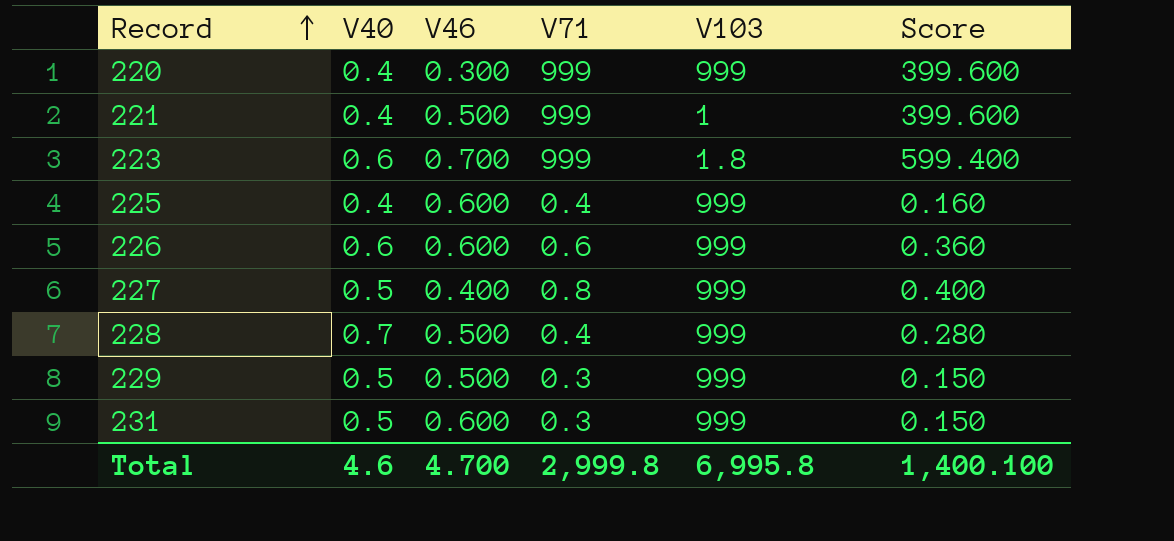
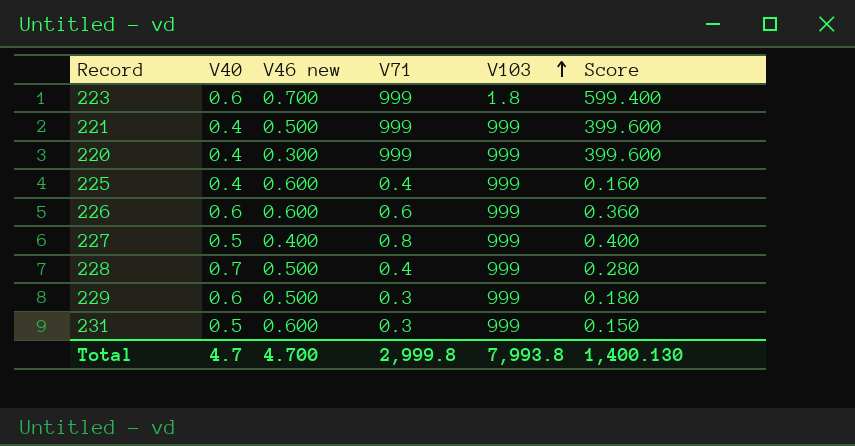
row order: Record ascending -> V103 ascending
column name: V46 -> V46 new
221 | V103: 1 -> 999
229 | V40: 0.5 -> 0.6
229 | Score: 0.150 -> 0.180
Total | V40: 4.6 -> 4.7
Total | V103: 6,995.8 -> 7,993.8
Total | Score: 1,400.100 -> 1,400.130

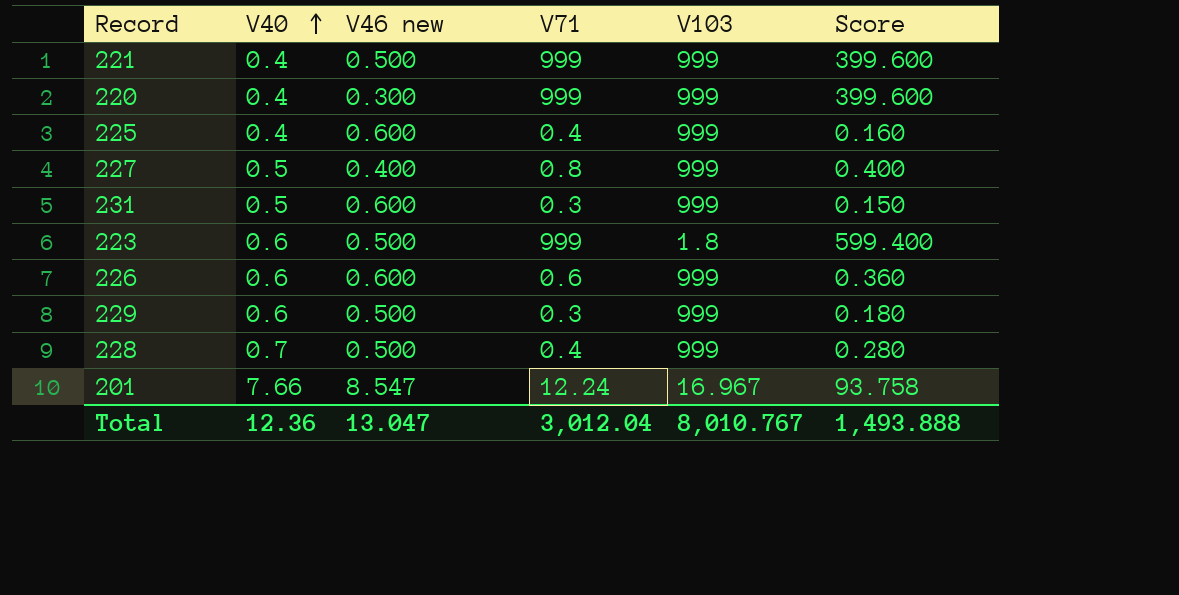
row order: V103 ascending -> V40 ascending
223 | V46 new: 0.700 -> 0.500
row 201: none -> 7.66 | 8.547 | 12.24 | 16.967 | 93.758
Total | V40: 4.7 -> 12.36
Total | V46 new: 4.700 -> 13.047
Total | V71: 2,999.8 -> 3,012.04
Total | V103: 7,993.8 -> 8,010.767
Total | Score: 1,400.130 -> 1,493.888

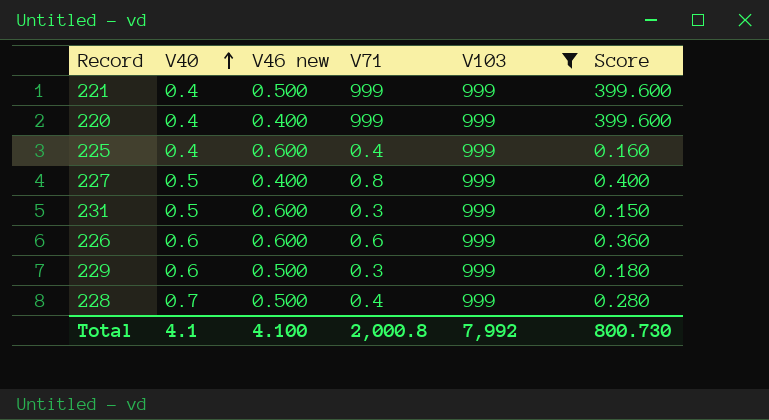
filter: none -> V103 = 999
220 | V46 new: 0.300 -> 0.400
Total | V40: 12.36 -> 4.1
Total | V46 new: 13.047 -> 4.100
Total | V71: 3,012.04 -> 2,000.8
Total | V103: 8,010.767 -> 7,992
Total | Score: 1,493.888 -> 800.730

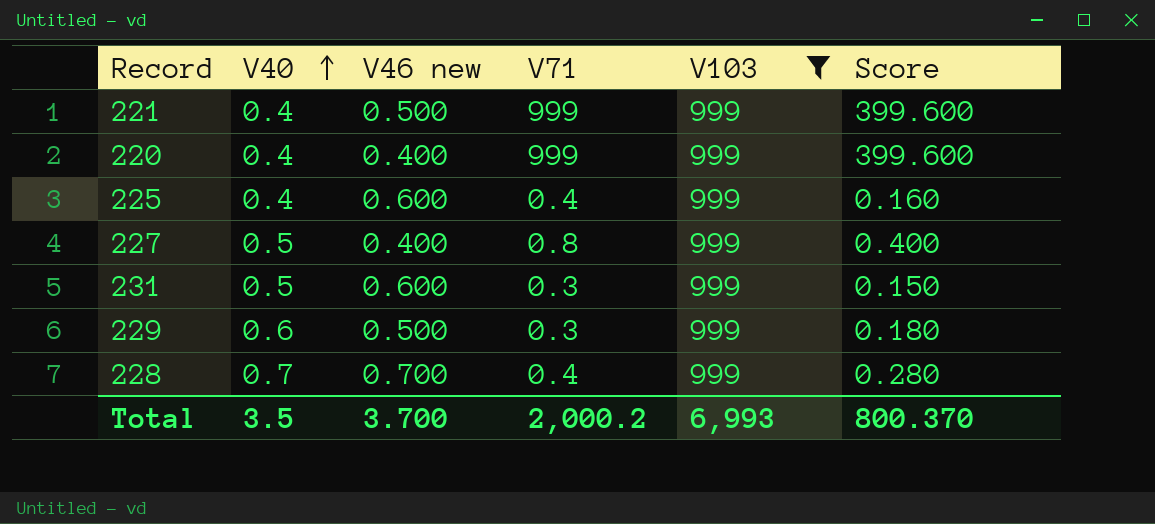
row 226: 0.6 | 0.600 | 0.6 | 999 | 0.360 -> none
228 | V46 new: 0.500 -> 0.700
Total | V40: 4.1 -> 3.5
Total | V46 new: 4.100 -> 3.700
Total | V71: 2,000.8 -> 2,000.2
Total | V103: 7,992 -> 6,993
Total | Score: 800.730 -> 800.370

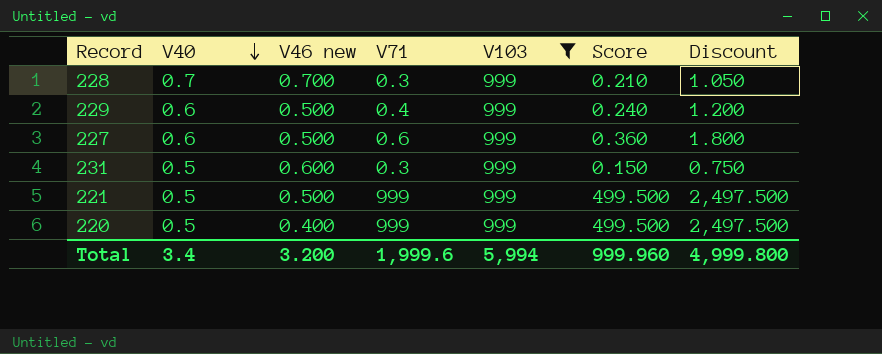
row order: V40 ascending -> V40 descending
column Discount | formula: none -> [Score] * 5
row 225: 0.4 | 0.600 | 0.4 | 999 | 0.160 -> none
228 | V71: 0.4 -> 0.3
228 | Score: 0.280 -> 0.210
229 | V71: 0.3 -> 0.4
229 | Score: 0.180 -> 0.240
227 | V40: 0.5 -> 0.6
227 | V46 new: 0.400 -> 0.500
227 | V71: 0.8 -> 0.6
227 | Score: 0.400 -> 0.360
221 | V40: 0.4 -> 0.5
221 | Score: 399.600 -> 499.500
220 | V40: 0.4 -> 0.5
220 | Score: 399.600 -> 499.500
Total | V40: 3.5 -> 3.4
Total | V46 new: 3.700 -> 3.200
Total | V71: 2,000.2 -> 1,999.6
Total | V103: 6,993 -> 5,994
Total | Score: 800.370 -> 999.960

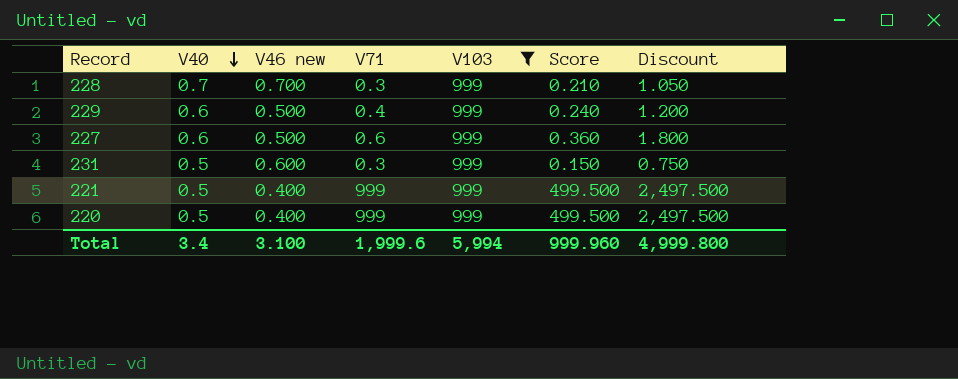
221 | V46 new: 0.500 -> 0.400
Total | V46 new: 3.200 -> 3.100

